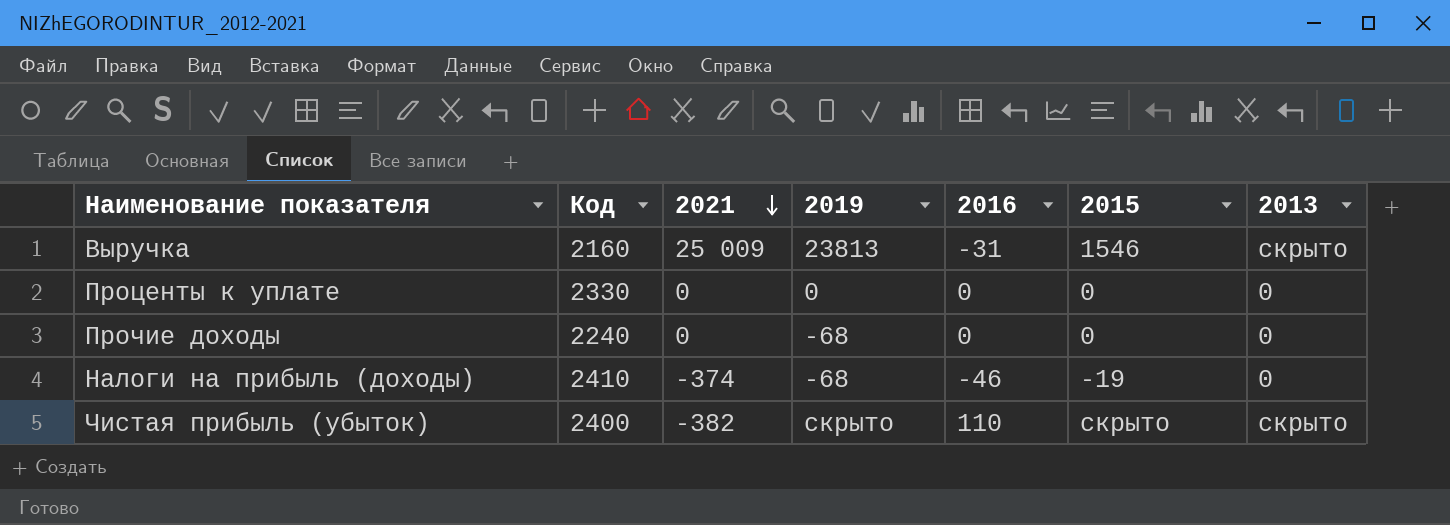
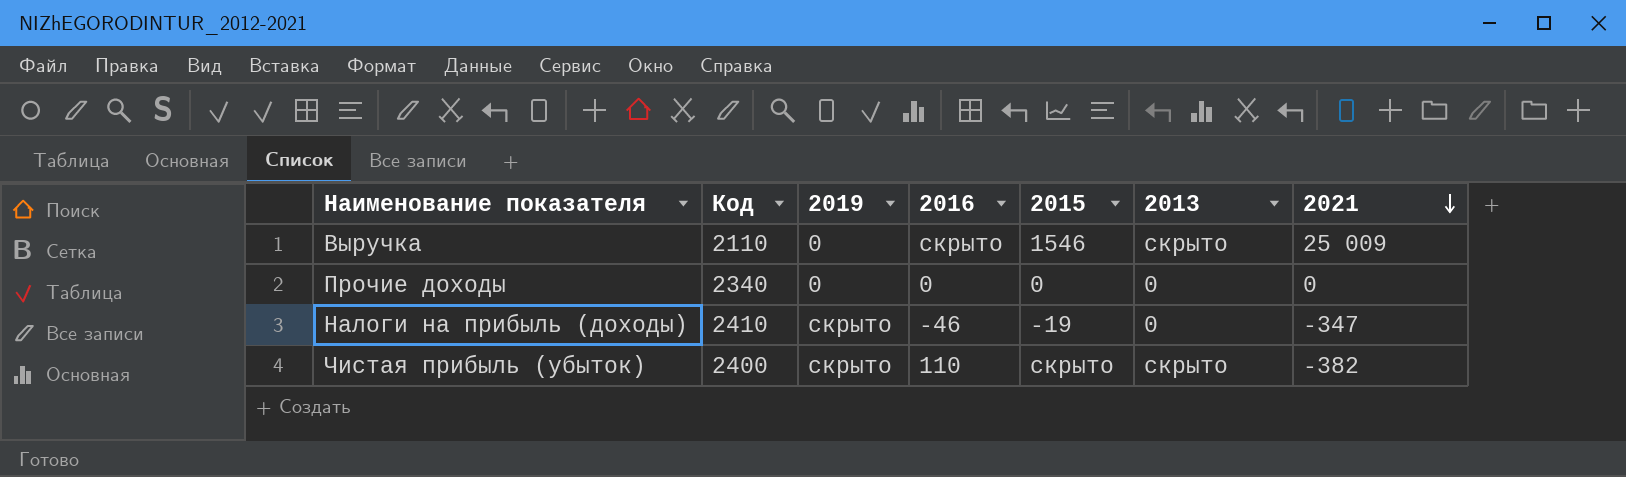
column 2021 | position: 3 -> 7
row Проценты к уплате: 2330 | 0 | 0 | 0 | 0 | 0 -> none
Выручка | Код: 2160 -> 2110
Выручка | 2019: 23813 -> 0
Выручка | 2016: -31 -> скрыто
Прочие доходы | Код: 2240 -> 2340
Прочие доходы | 2019: -68 -> 0
Налоги на прибыль (доходы) | 2019: -68 -> скрыто
Налоги на прибыль (доходы) | 2021: -374 -> -347

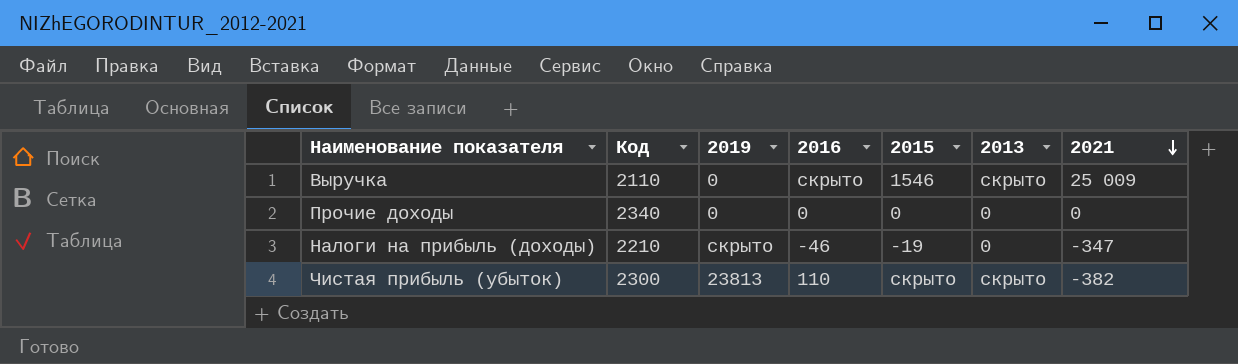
Налоги на прибыль (доходы) | Код: 2410 -> 2210
Чистая прибыль (убыток) | Код: 2400 -> 2300
Чистая прибыль (убыток) | 2019: скрыто -> 23813

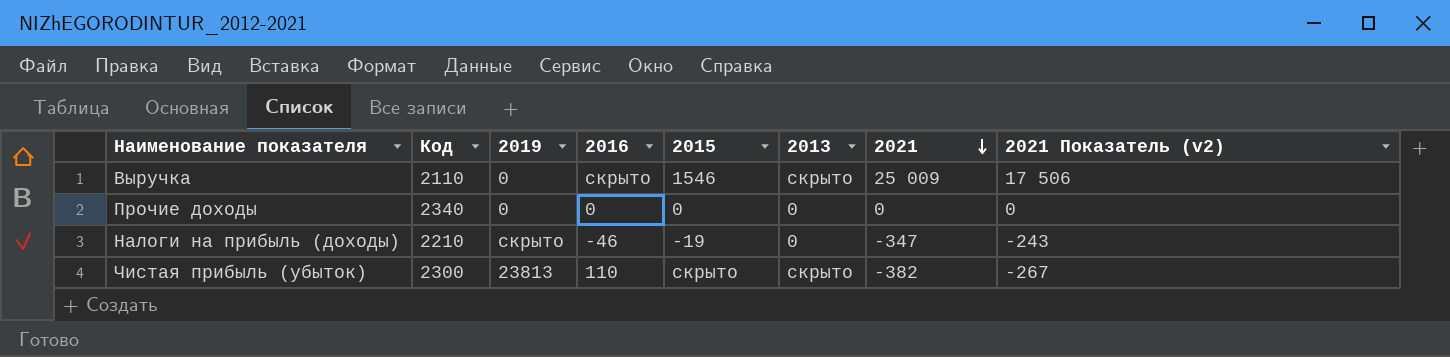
column 2021 Показатель (v2) | formula: none -> [2021] * 0,7

